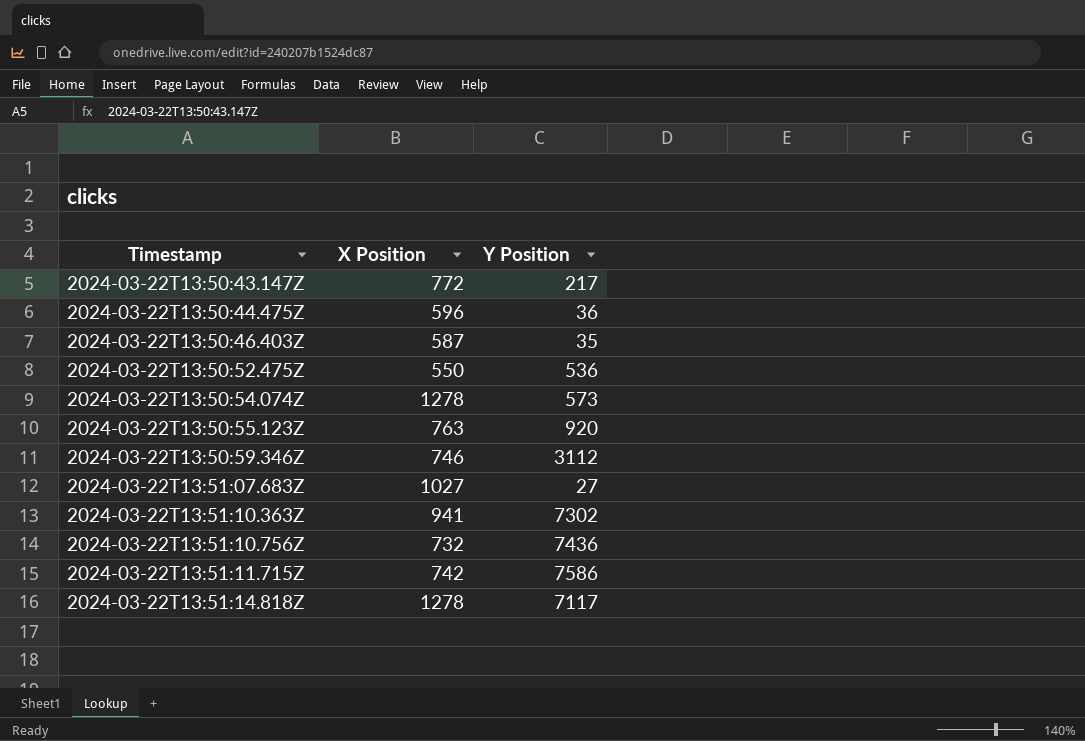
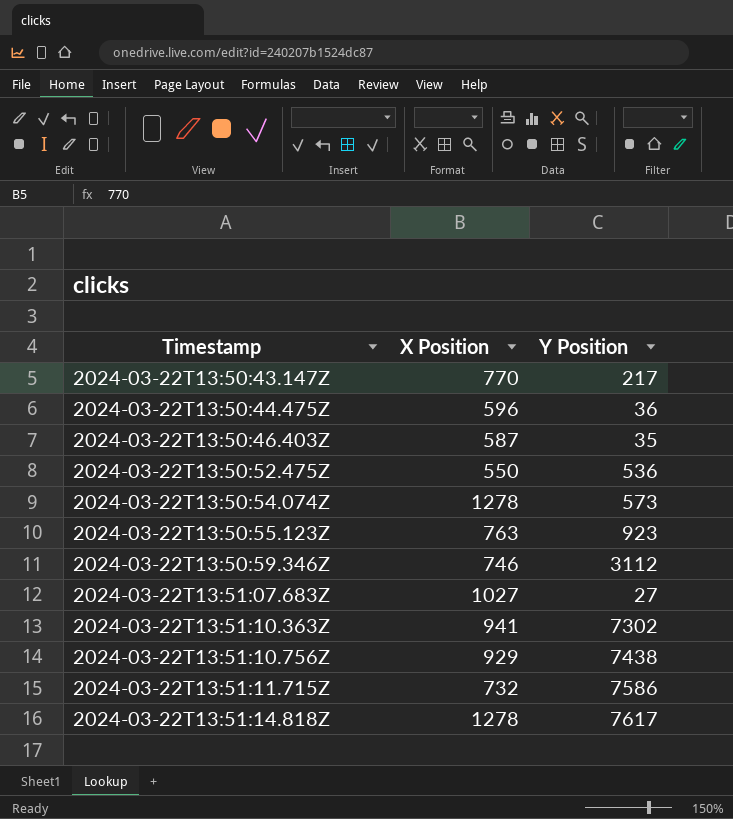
2024-03-22T13:50:43.147Z | X Position: 772 -> 770
2024-03-22T13:50:55.123Z | Y Position: 920 -> 923
2024-03-22T13:51:10.756Z | X Position: 732 -> 929
2024-03-22T13:51:10.756Z | Y Position: 7436 -> 7438
2024-03-22T13:51:11.715Z | X Position: 742 -> 732
2024-03-22T13:51:14.818Z | Y Position: 7117 -> 7617

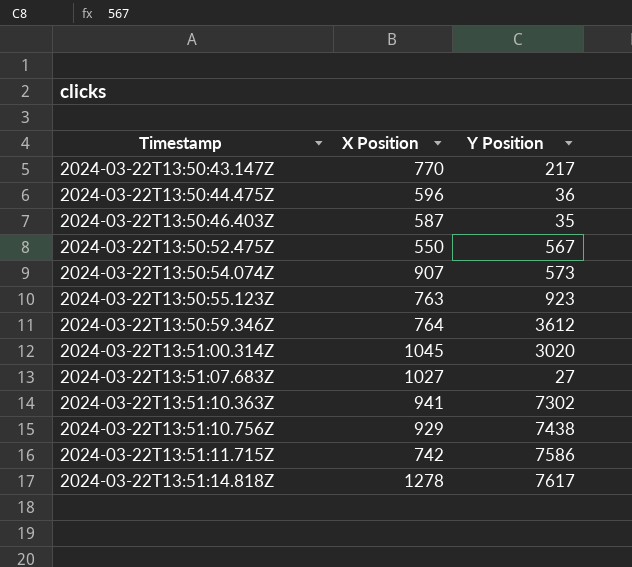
2024-03-22T13:50:52.475Z | Y Position: 536 -> 567
2024-03-22T13:50:54.074Z | X Position: 1278 -> 907
2024-03-22T13:50:59.346Z | X Position: 746 -> 764
2024-03-22T13:50:59.346Z | Y Position: 3112 -> 3612
row 2024-03-22T13:51:00.314Z: none -> 1045 | 3020
2024-03-22T13:51:11.715Z | X Position: 732 -> 742

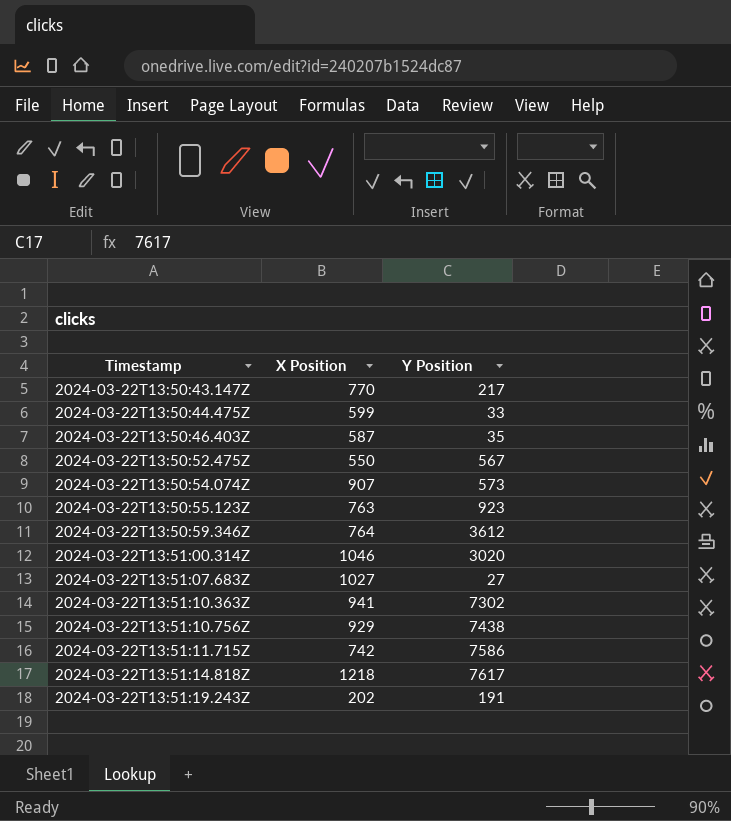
2024-03-22T13:50:44.475Z | X Position: 596 -> 599
2024-03-22T13:50:44.475Z | Y Position: 36 -> 33
2024-03-22T13:51:00.314Z | X Position: 1045 -> 1046
2024-03-22T13:51:14.818Z | X Position: 1278 -> 1218
row 2024-03-22T13:51:19.243Z: none -> 202 | 191

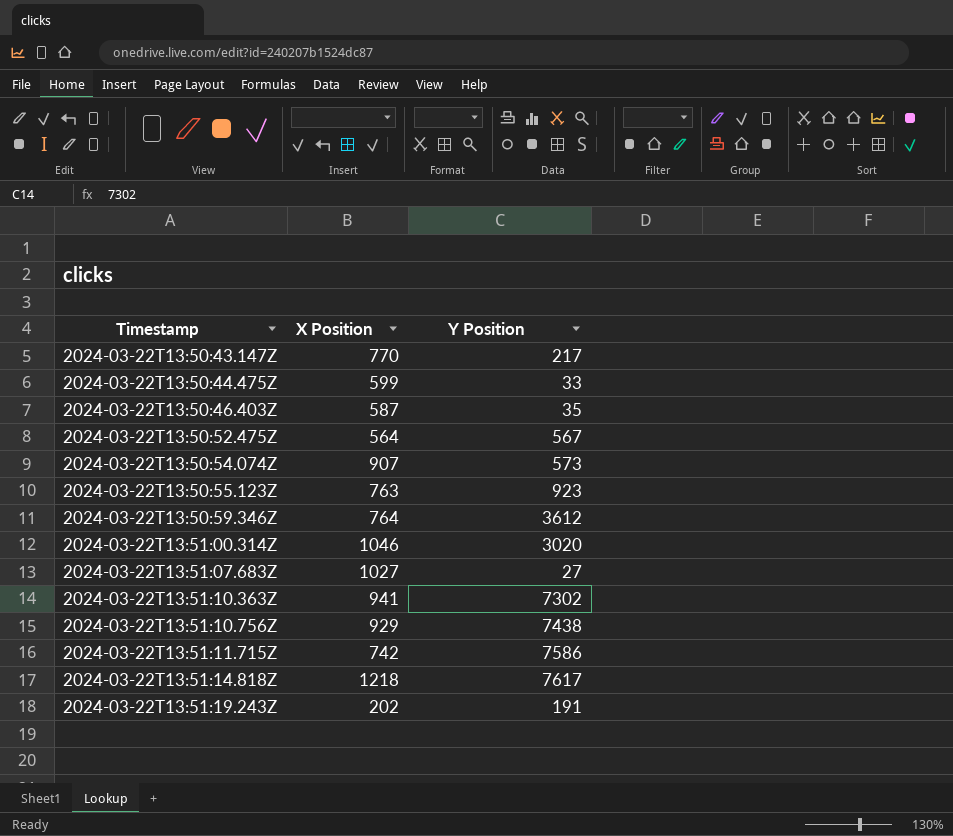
2024-03-22T13:50:52.475Z | X Position: 550 -> 564

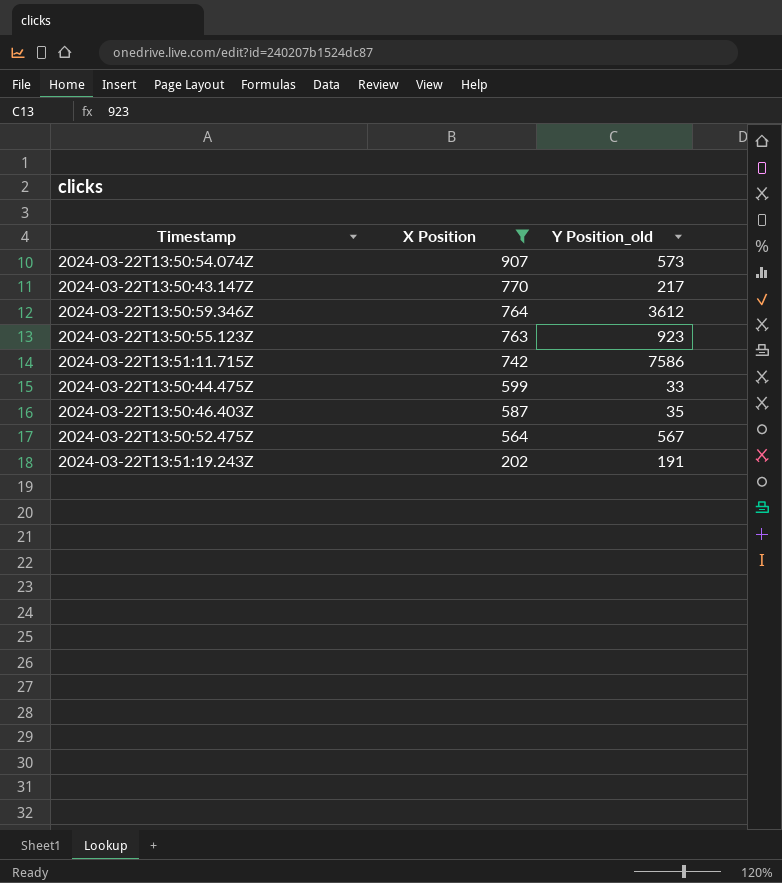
filter: none -> X Position <= 907
row order: Timestamp ascending -> X Position descending
column name: Y Position -> Y Position_old

